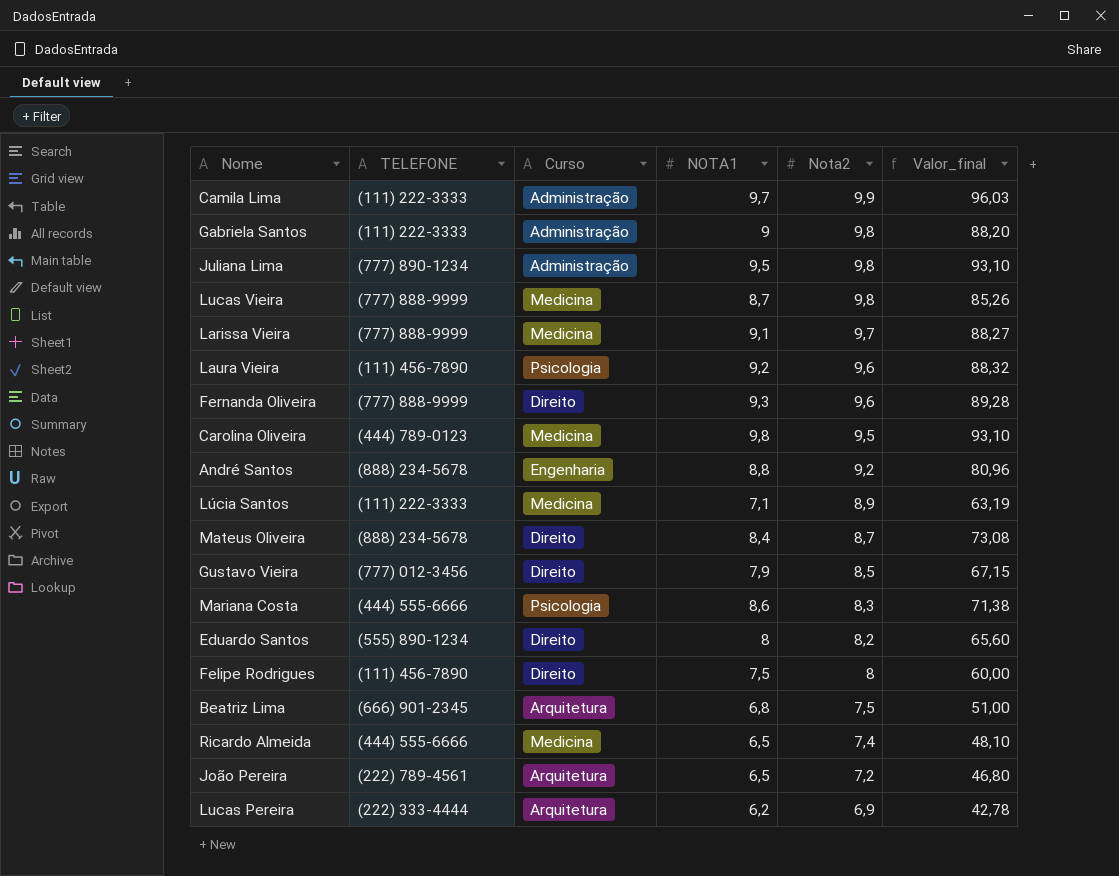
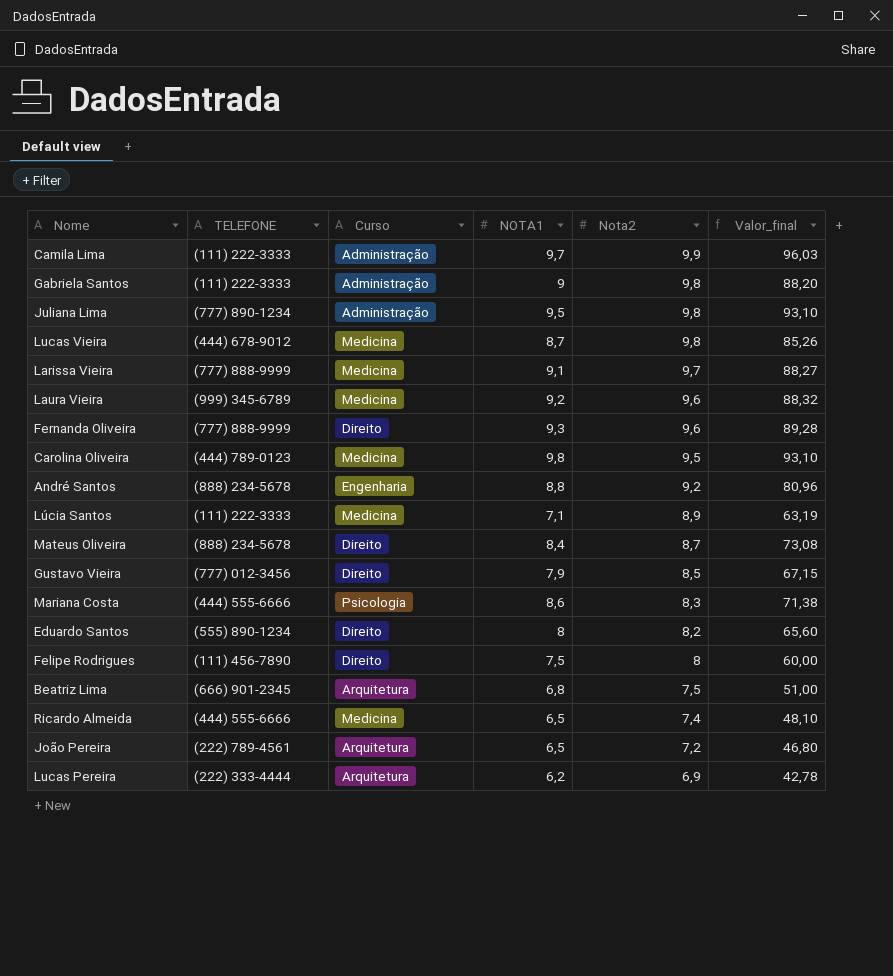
Lucas Vieira | TELEFONE: (777) 888-9999 -> (444) 678-9012
Laura Vieira | TELEFONE: (111) 456-7890 -> (999) 345-6789
Laura Vieira | Curso: Psicologia -> Medicina

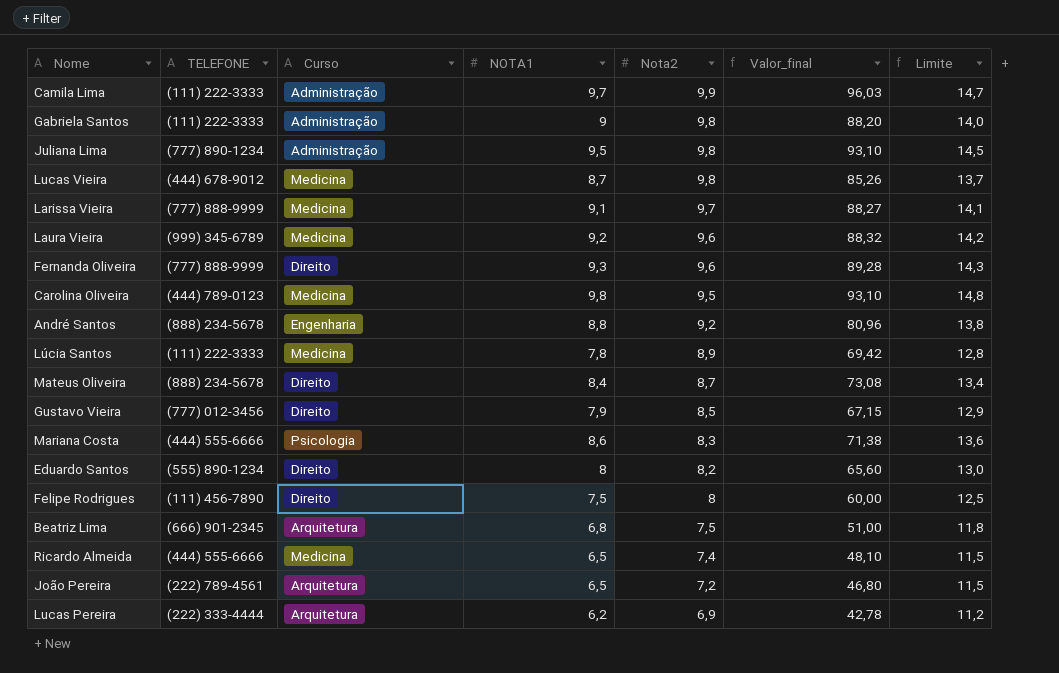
column Limite | formula: none -> [NOTA1] + 5
Lúcia Santos | NOTA1: 7,1 -> 7,8
Lúcia Santos | Valor_final: 63,19 -> 69,42

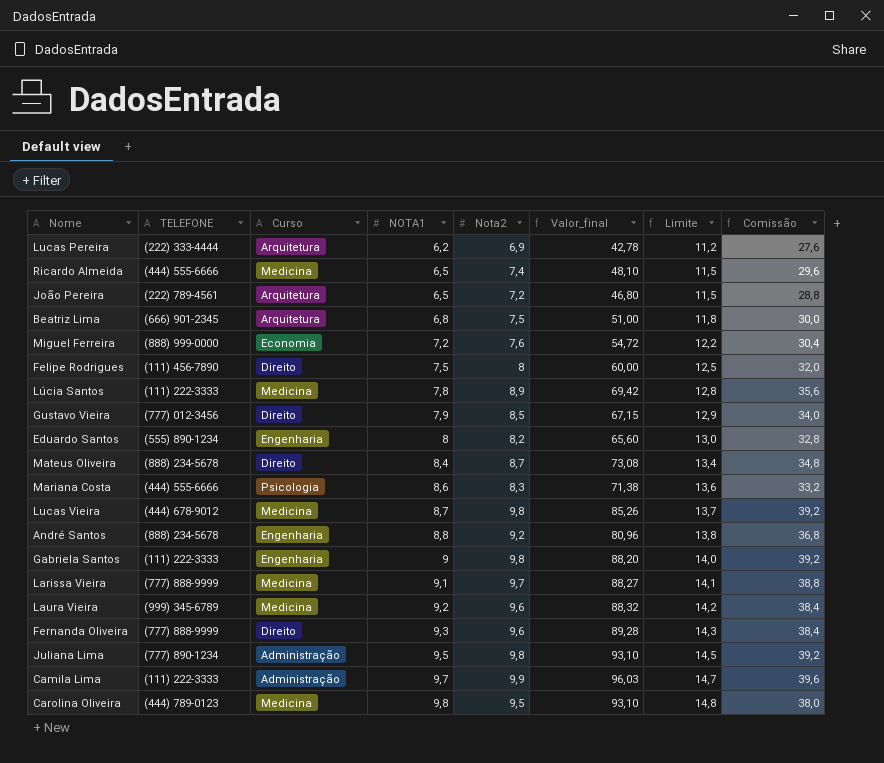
row order: Nota2 descending -> NOTA1 ascending
column Comissão | formula: none -> [Nota2] * 4
row Miguel Ferreira: none -> (888) 999-0000 | Economia | 7,2 | 7,6 | 54,72 | 12,2 | 30,4
Eduardo Santos | Curso: Direito -> Engenharia
Gabriela Santos | Curso: Administração -> Engenharia

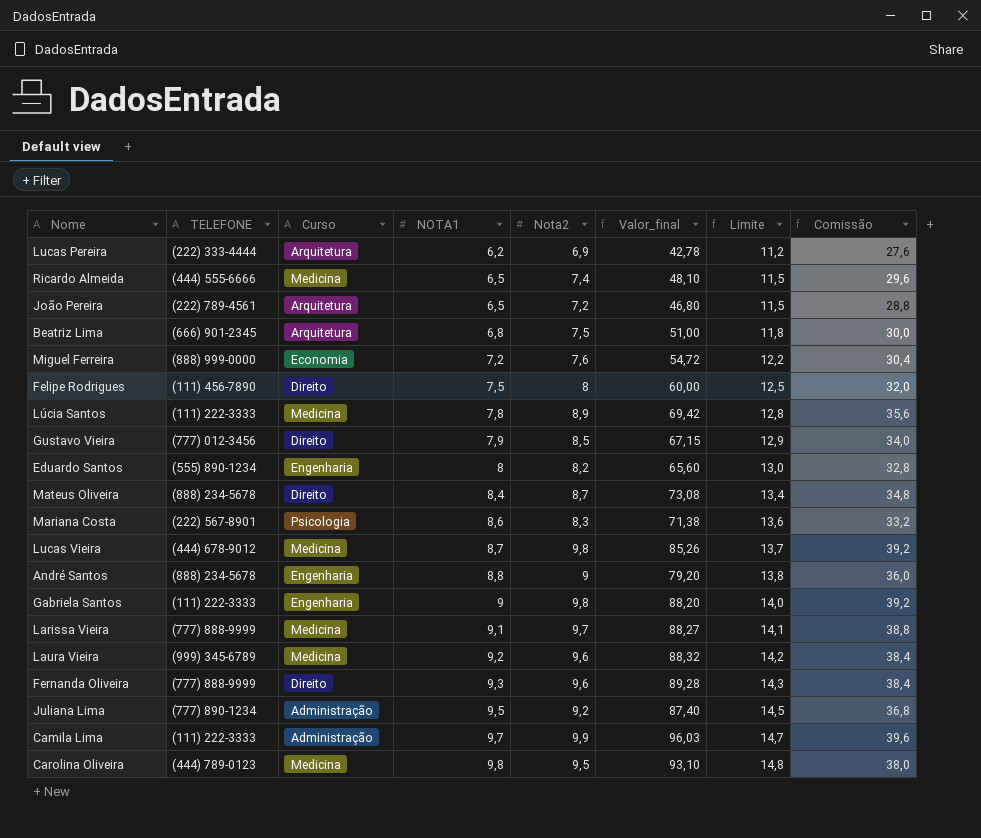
Mariana Costa | TELEFONE: (444) 555-6666 -> (222) 567-8901
André Santos | Nota2: 9,2 -> 9
André Santos | Valor_final: 80,96 -> 79,20
André Santos | Comissão: 36,8 -> 36,0
Juliana Lima | Nota2: 9,8 -> 9,2
Juliana Lima | Valor_final: 93,10 -> 87,40
Juliana Lima | Comissão: 39,2 -> 36,8

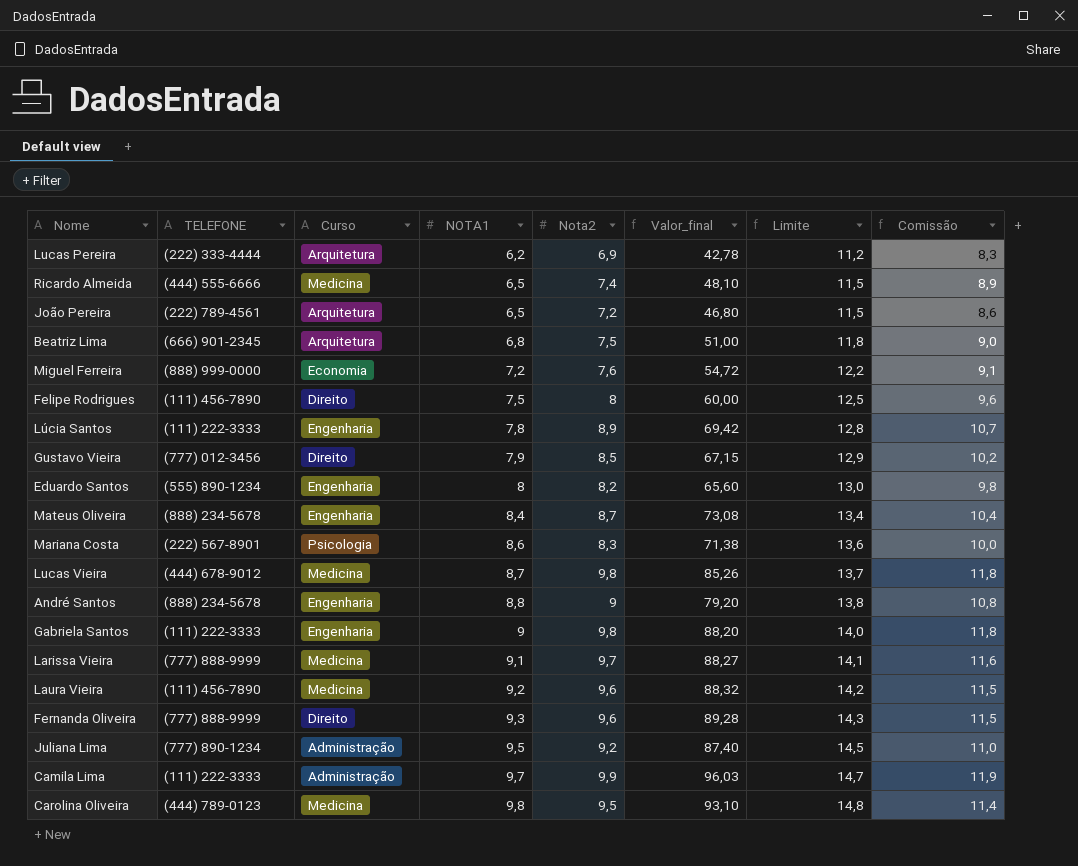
column Comissão | formula: [Nota2] * 4 -> [Nota2] * 1,2
Lúcia Santos | Curso: Medicina -> Engenharia
Mateus Oliveira | Curso: Direito -> Engenharia
Laura Vieira | TELEFONE: (999) 345-6789 -> (111) 456-7890

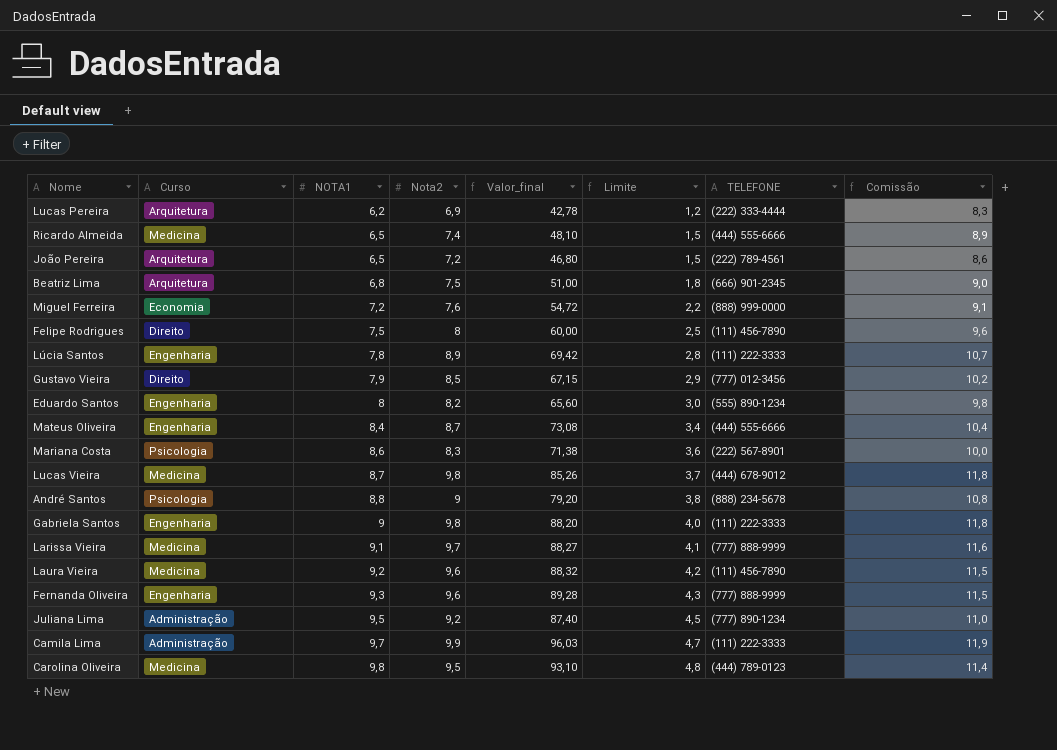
column Limite | formula: [NOTA1] + 5 -> [NOTA1] - 5
column TELEFONE | position: 2 -> 7
Mateus Oliveira | TELEFONE: (888) 234-5678 -> (444) 555-6666
André Santos | Curso: Engenharia -> Psicologia
Fernanda Oliveira | Curso: Direito -> Engenharia

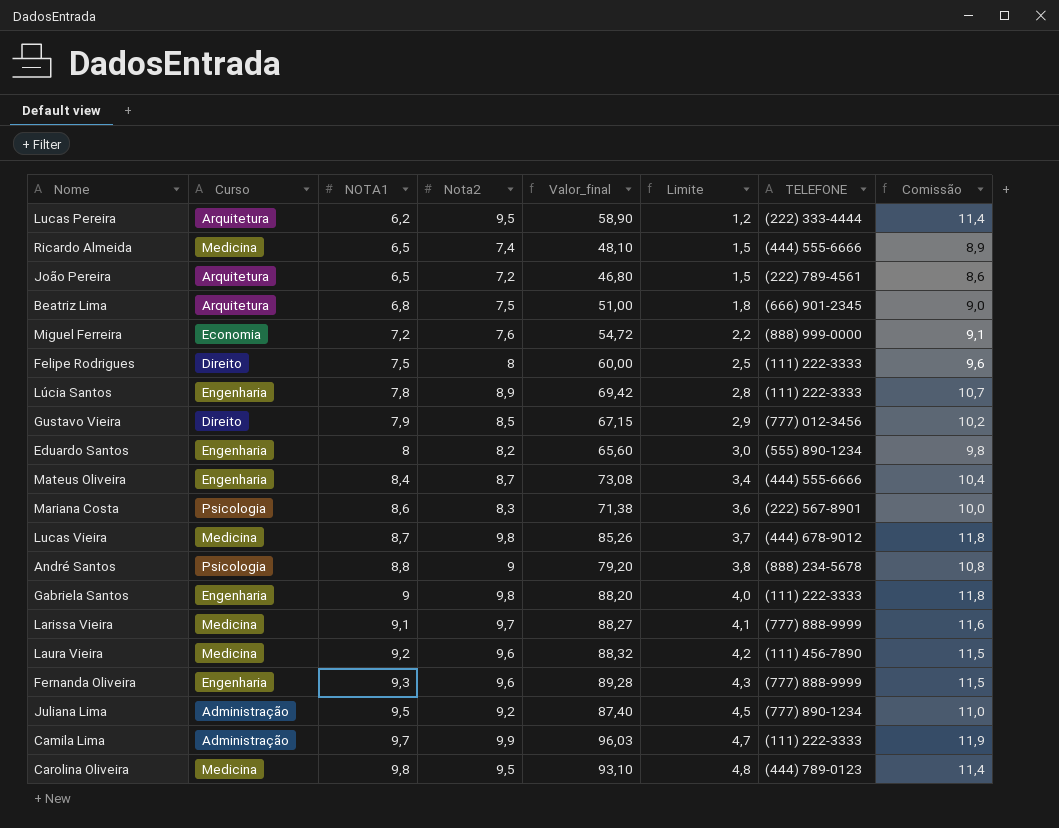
Lucas Pereira | Nota2: 6,9 -> 9,5
Lucas Pereira | Valor_final: 42,78 -> 58,90
Lucas Pereira | Comissão: 8,3 -> 11,4
Felipe Rodrigues | TELEFONE: (111) 456-7890 -> (111) 222-3333

